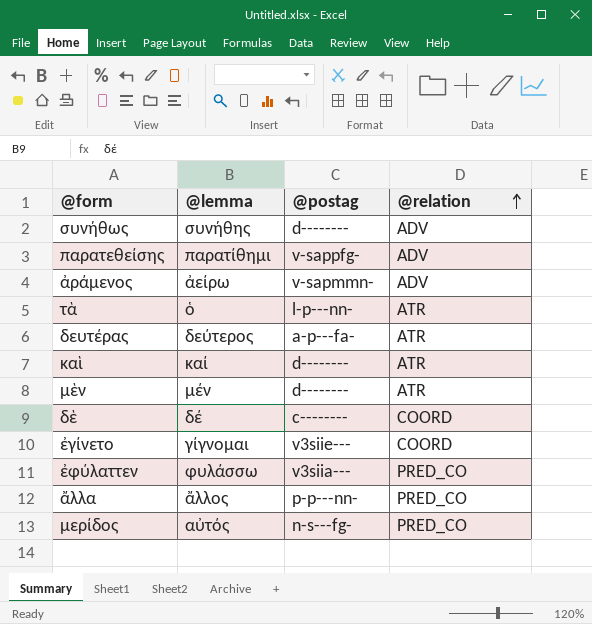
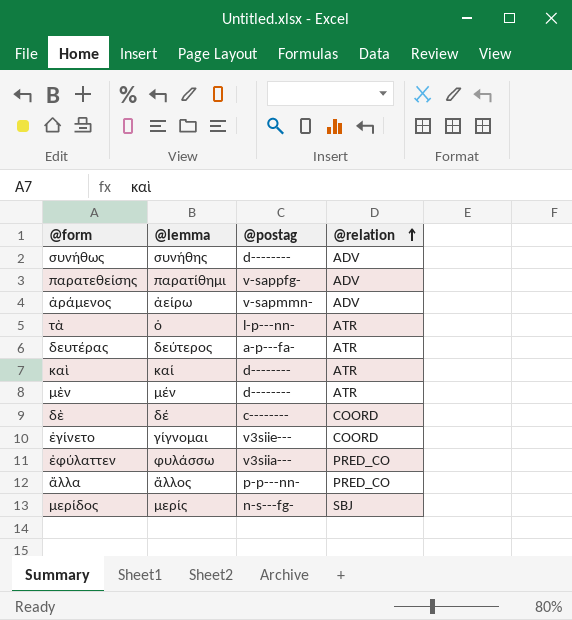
μερίδος | @lemma: αὐτός -> μερίς
μερίδος | @relation: PRED_CO -> SBJ

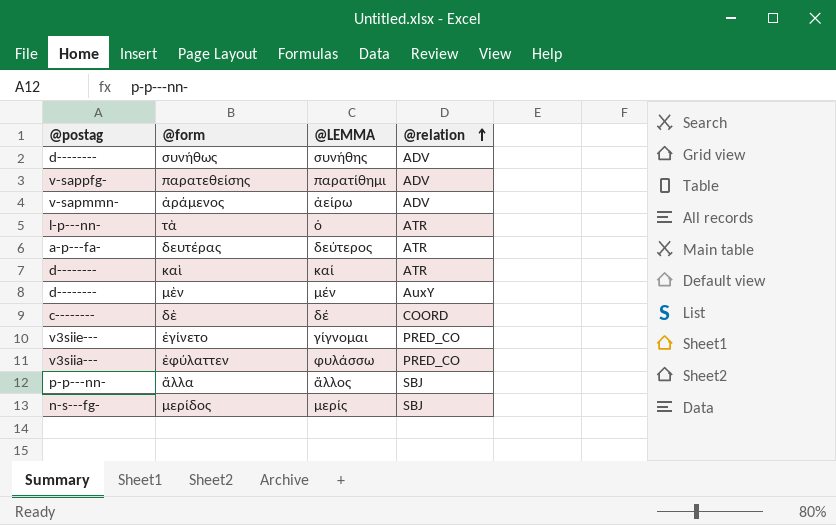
column @postag | position: 3 -> 1
column name: @lemma -> @LEMMA
μὲν | @relation: ATR -> AuxY
ἐγίνετο | @relation: COORD -> PRED_CO
ἄλλα | @relation: PRED_CO -> SBJ

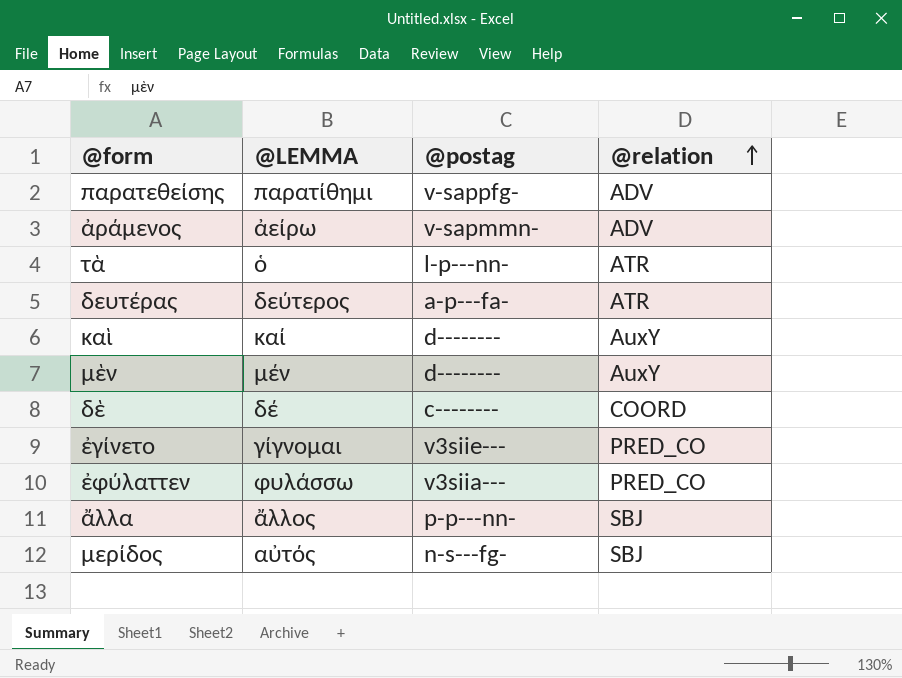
column @postag | position: 1 -> 3
row συνήθως: d-------- | συνήθης | ADV -> none
καὶ | @relation: ATR -> AuxY
μερίδος | @LEMMA: μερίς -> αὐτός

